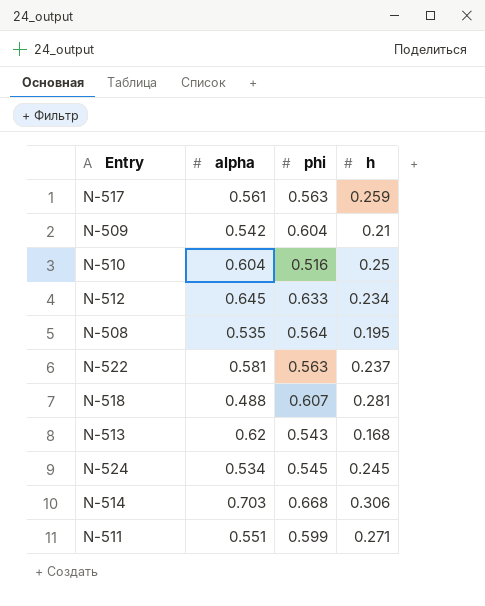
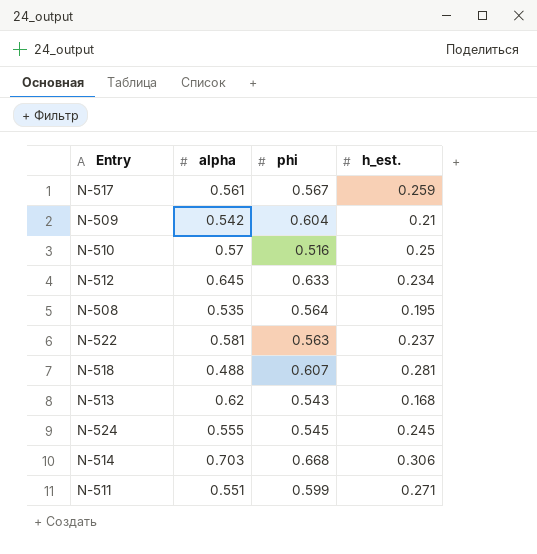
column name: h -> h_est.
N-517 | phi: 0.563 -> 0.567
N-510 | alpha: 0.604 -> 0.57
N-524 | alpha: 0.534 -> 0.555

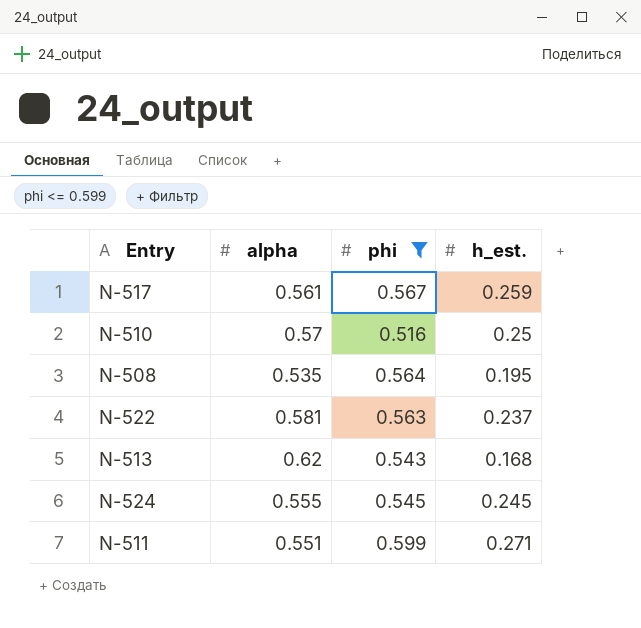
filter: none -> phi <= 0.599

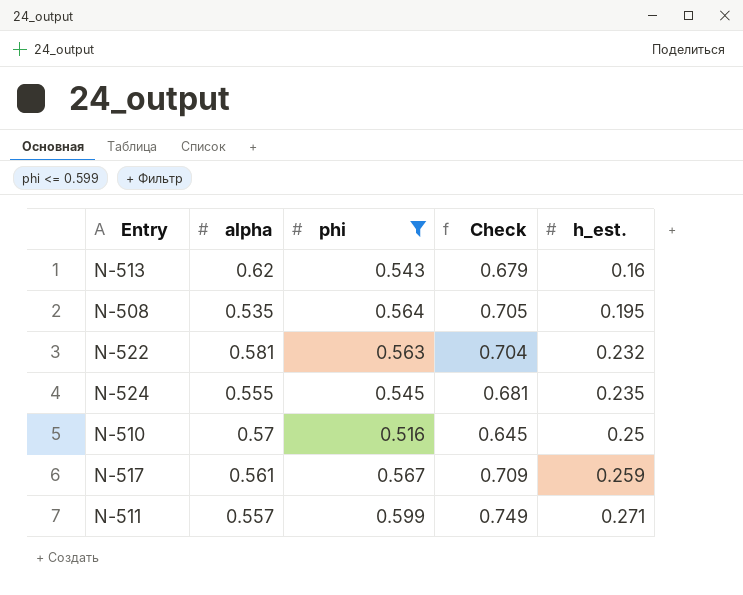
row order: none -> h_est. ascending
column Check | formula: none -> [phi] * 1.25
N-513 | h_est.: 0.168 -> 0.16
N-522 | h_est.: 0.237 -> 0.232
N-524 | h_est.: 0.245 -> 0.235
N-511 | alpha: 0.551 -> 0.557

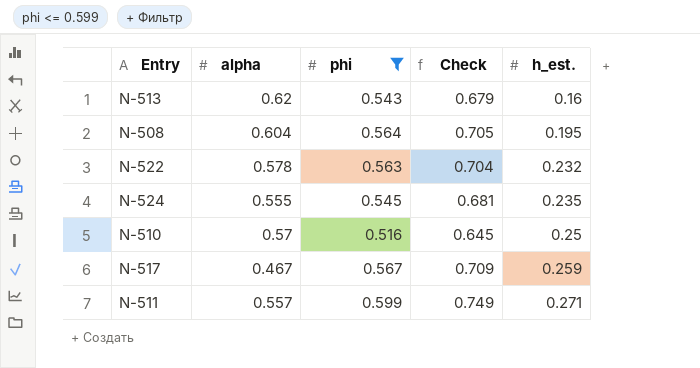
N-508 | alpha: 0.535 -> 0.604
N-522 | alpha: 0.581 -> 0.578
N-517 | alpha: 0.561 -> 0.467

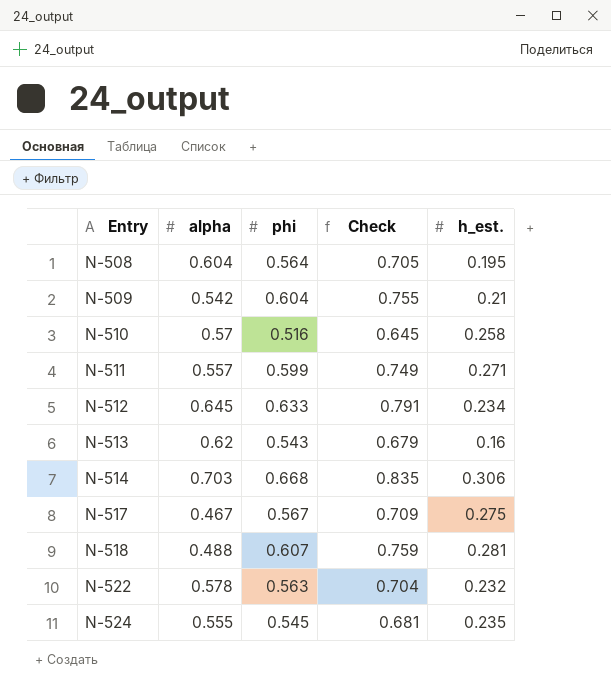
filter: phi <= 0.599 -> none
row order: h_est. ascending -> Entry ascending
N-510 | h_est.: 0.25 -> 0.258
N-517 | h_est.: 0.259 -> 0.275

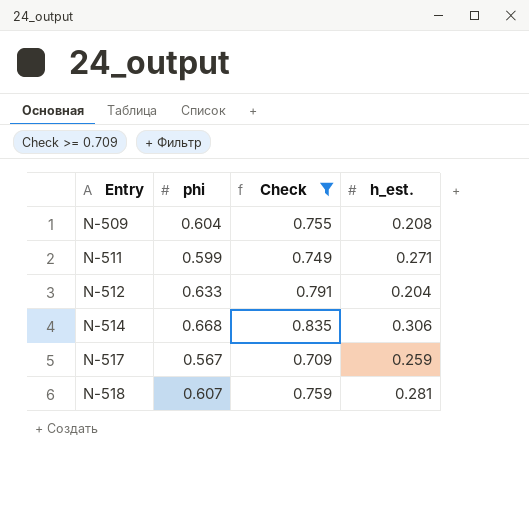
filter: none -> Check >= 0.709
column alpha | position: 2 -> none
N-509 | h_est.: 0.21 -> 0.208
N-512 | h_est.: 0.234 -> 0.204
N-517 | h_est.: 0.275 -> 0.259

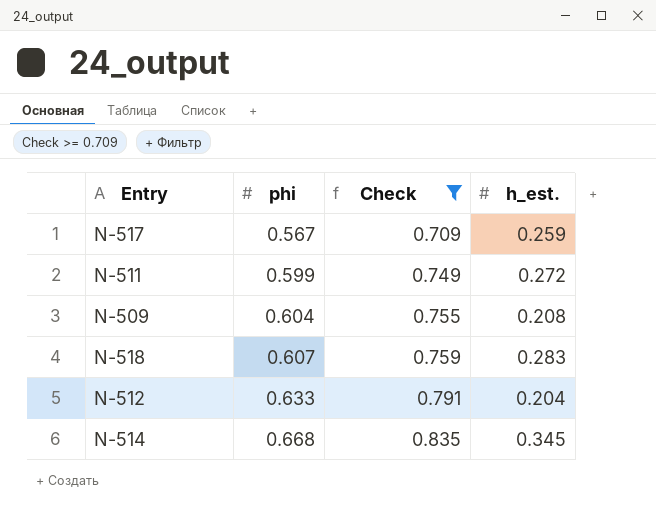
row order: Entry ascending -> phi ascending
N-511 | h_est.: 0.271 -> 0.272
N-518 | h_est.: 0.281 -> 0.283
N-514 | h_est.: 0.306 -> 0.345

